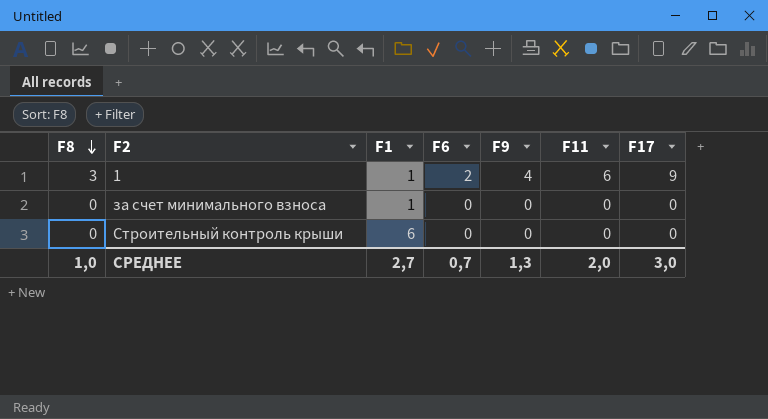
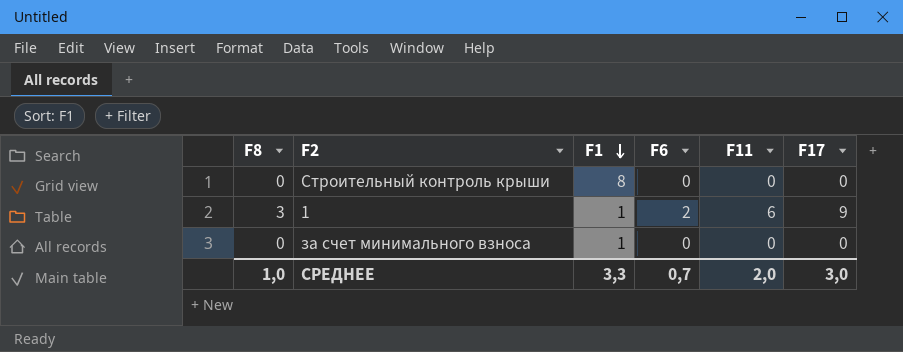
row order: F8 descending -> F1 descending
column F9 | position: 5 -> none
Строительный контроль крыши | F1: 6 -> 8
СРЕДНЕЕ | F1: 2,7 -> 3,3

